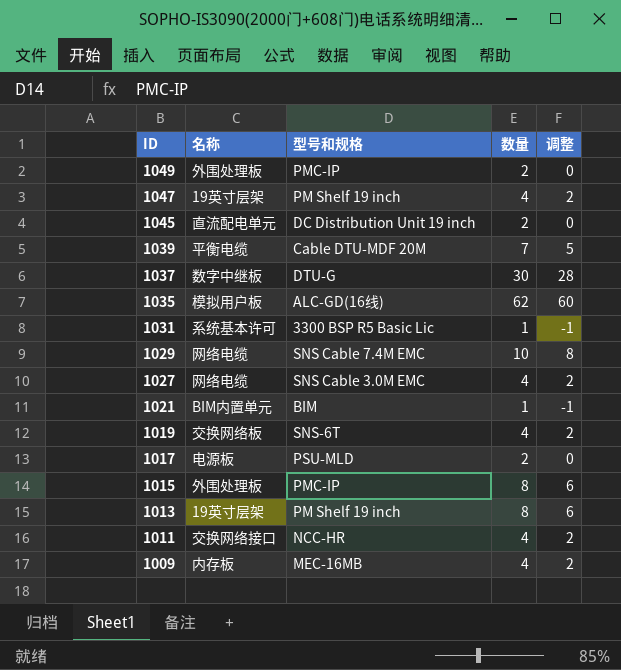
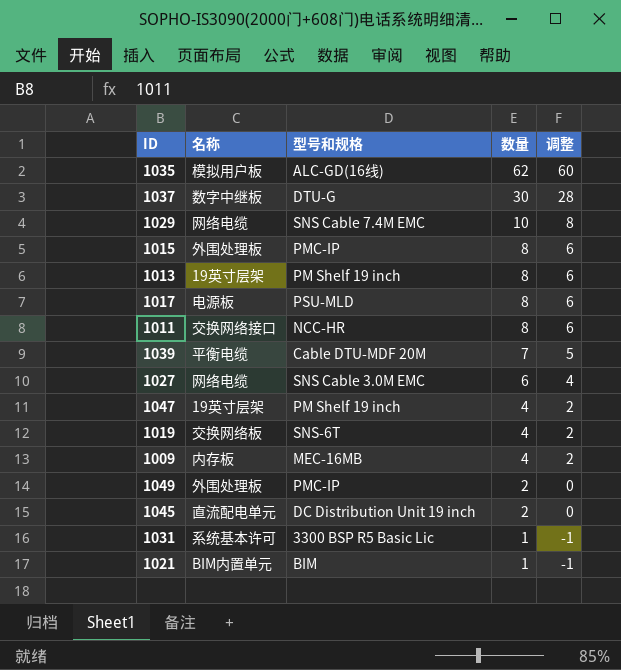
row order: ID descending -> 数量 descending
1017 | 数量: 2 -> 8
1017 | 调整: 0 -> 6
1011 | 数量: 4 -> 8
1011 | 调整: 2 -> 6
1027 | 数量: 4 -> 6
1027 | 调整: 2 -> 4

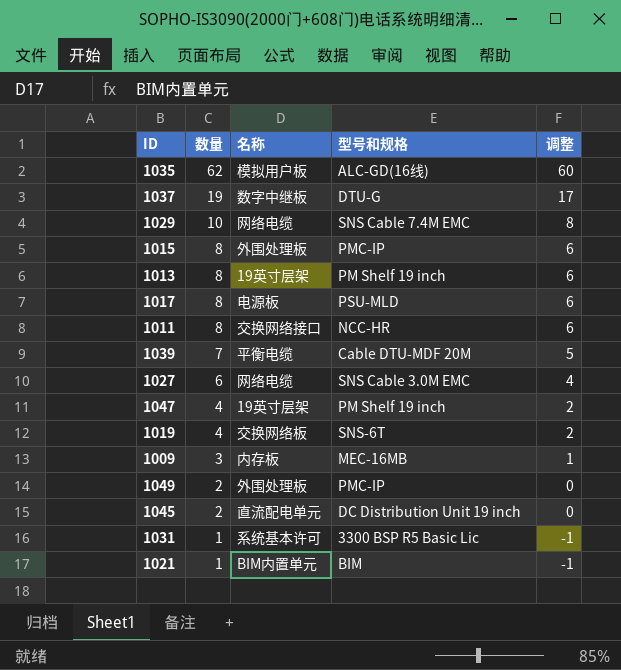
column 数量 | position: 4 -> 2
1037 | 数量: 30 -> 19
1037 | 调整: 28 -> 17
1009 | 数量: 4 -> 3
1009 | 调整: 2 -> 1

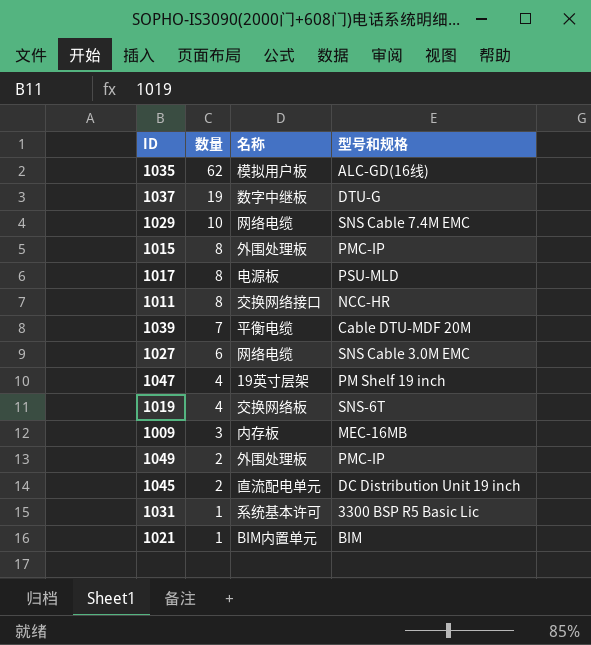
column 调整 | formula: [数量] - 2 -> none
row 1013: 8 | 19英寸层架 | PM Shelf 19 inch | 6 -> none

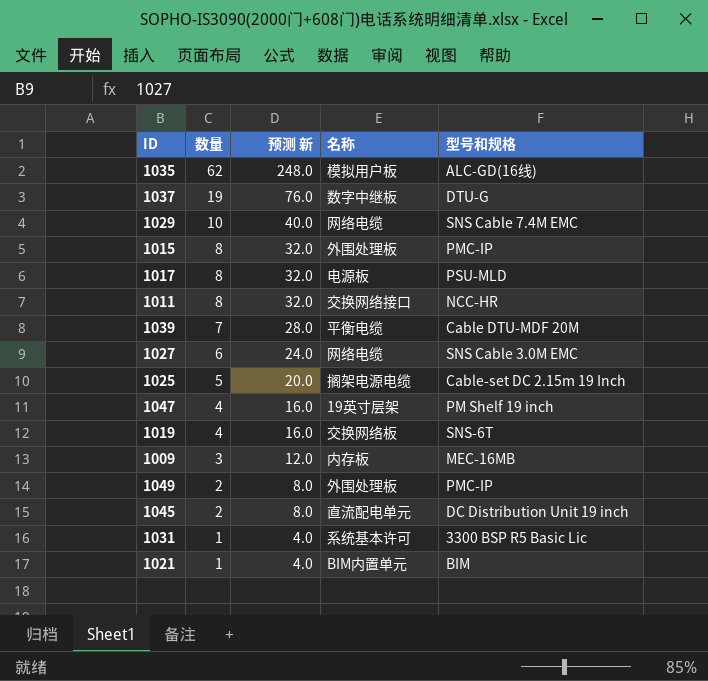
column 预测 新 | formula: none -> [数量] * 4
row 1025: none -> 5 | 20.0 | 搁架电源电缆 | Cable-set DC 2.15m 19 Inch

